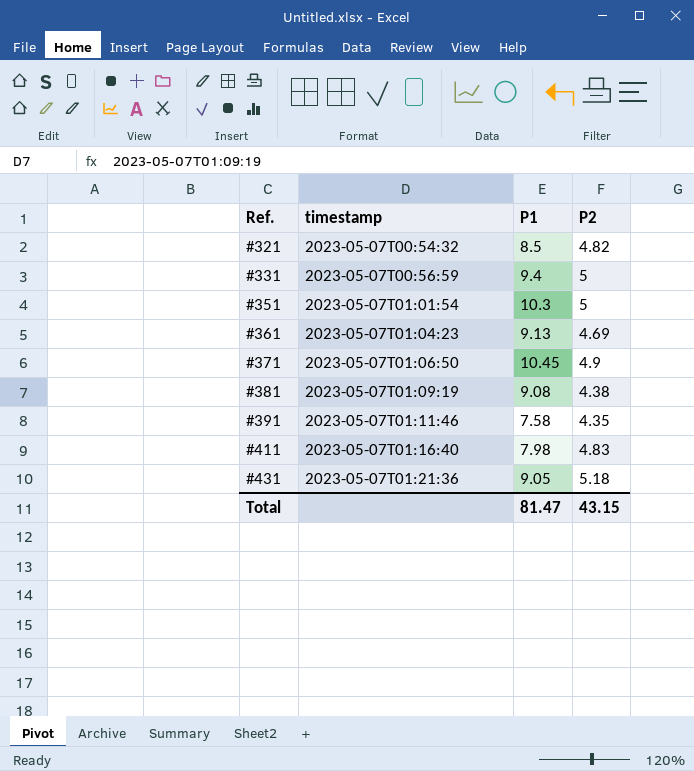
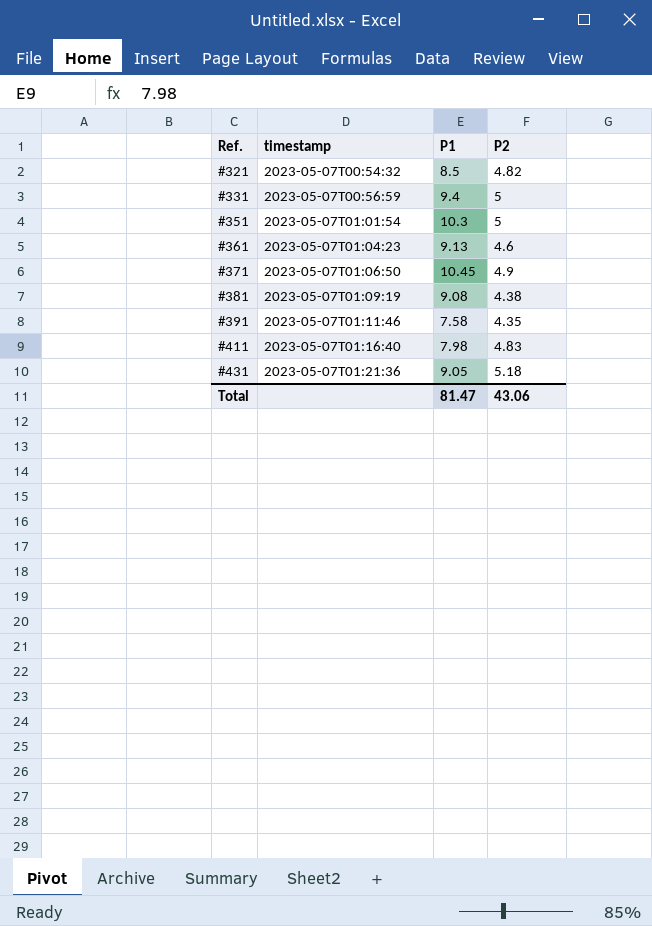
#361 | P2: 4.69 -> 4.6
Total | P2: 43.15 -> 43.06

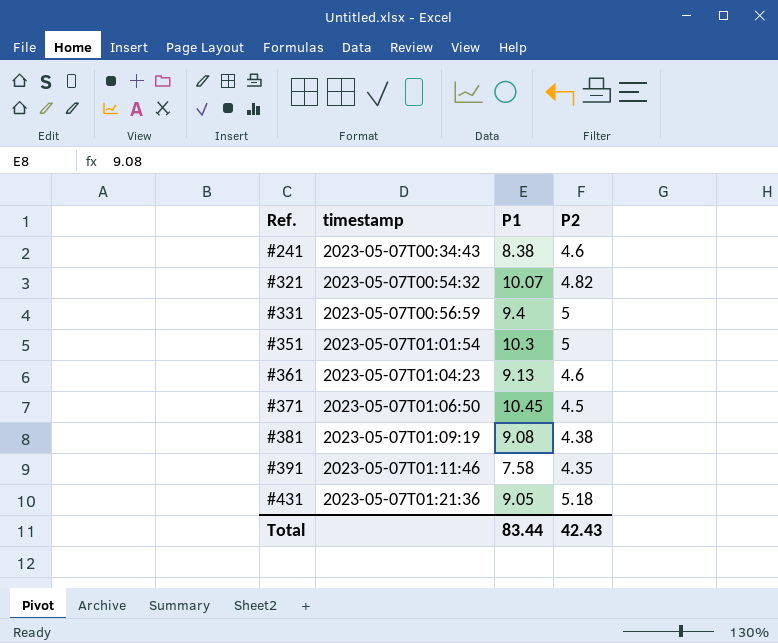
row #411: 2023-05-07T01:16:40 | 7.98 | 4.83 -> none
row #241: none -> 2023-05-07T00:34:43 | 8.38 | 4.6
#321 | P1: 8.5 -> 10.07
#371 | P2: 4.9 -> 4.5
Total | P1: 81.47 -> 83.44
Total | P2: 43.06 -> 42.43

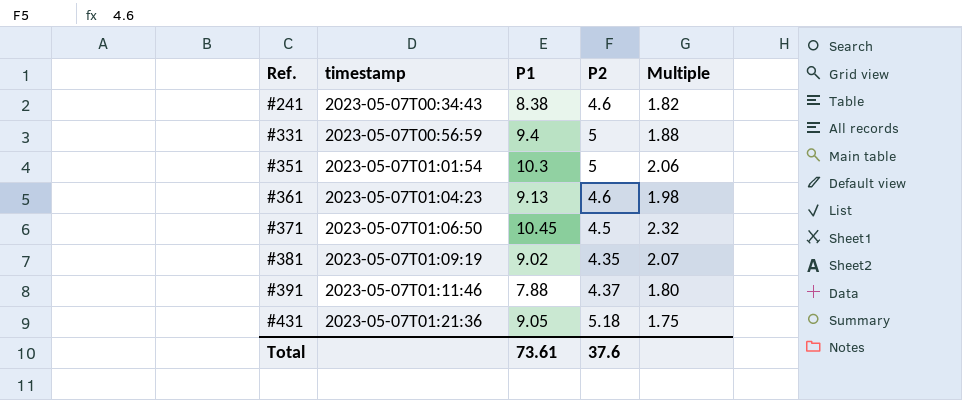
column Multiple | formula: none -> [P1] / [P2]
row #321: 2023-05-07T00:54:32 | 10.07 | 4.82 -> none
#381 | P1: 9.08 -> 9.02
#381 | P2: 4.38 -> 4.35
#391 | P1: 7.58 -> 7.88
#391 | P2: 4.35 -> 4.37
Total | P1: 83.44 -> 73.61
Total | P2: 42.43 -> 37.6

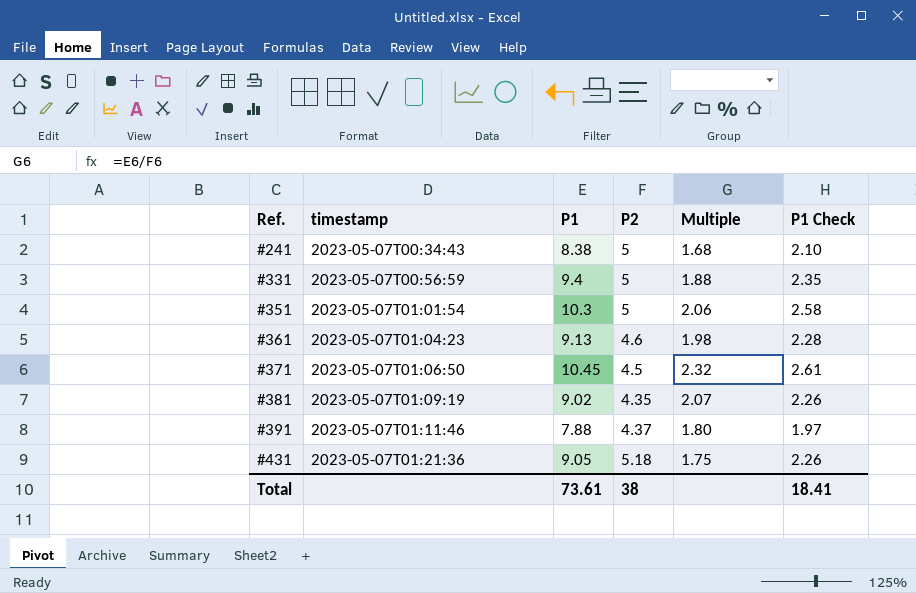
column P1 Check | formula: none -> [P1] * 0.25
#241 | P2: 4.6 -> 5
#241 | Multiple: 1.82 -> 1.68
Total | P2: 37.6 -> 38

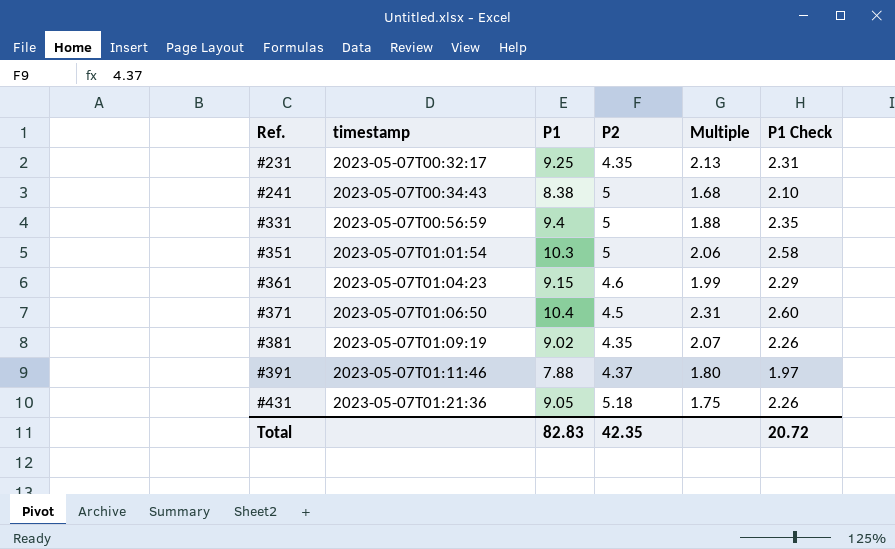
row #231: none -> 2023-05-07T00:32:17 | 9.25 | 4.35 | 2.13 | 2.31
#361 | P1: 9.13 -> 9.15
#361 | Multiple: 1.98 -> 1.99
#361 | P1 Check: 2.28 -> 2.29
#371 | P1: 10.45 -> 10.4
#371 | Multiple: 2.32 -> 2.31
#371 | P1 Check: 2.61 -> 2.60
Total | P1: 73.61 -> 82.83
Total | P2: 38 -> 42.35
Total | P1 Check: 18.41 -> 20.72

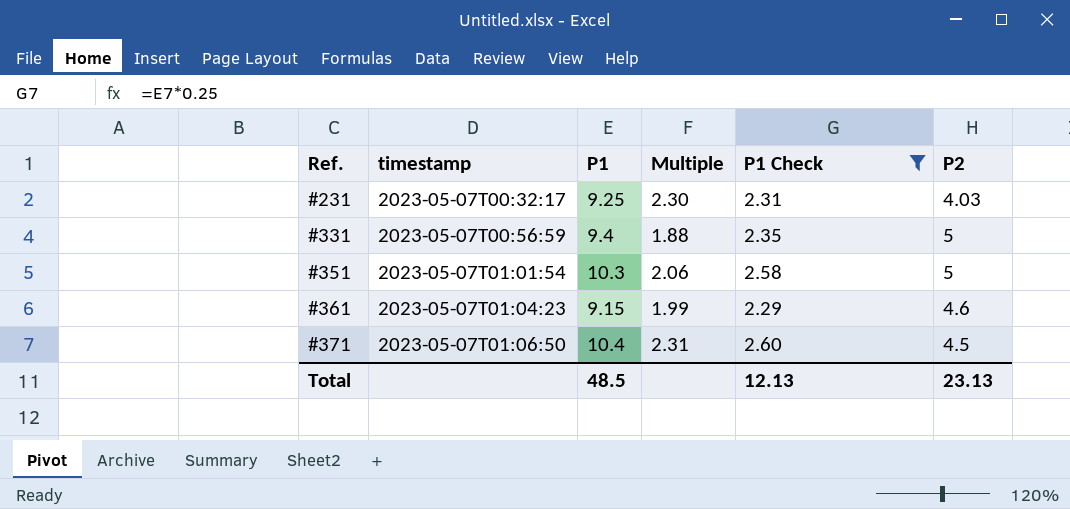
filter: none -> P1 Check >= 2.29
column P2 | position: 4 -> 6
#231 | Multiple: 2.13 -> 2.30
#231 | P2: 4.35 -> 4.03
Total | P1: 82.83 -> 48.5
Total | P1 Check: 20.72 -> 12.13
Total | P2: 42.35 -> 23.13

